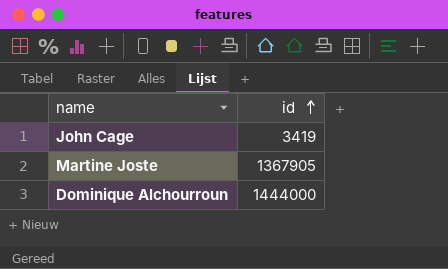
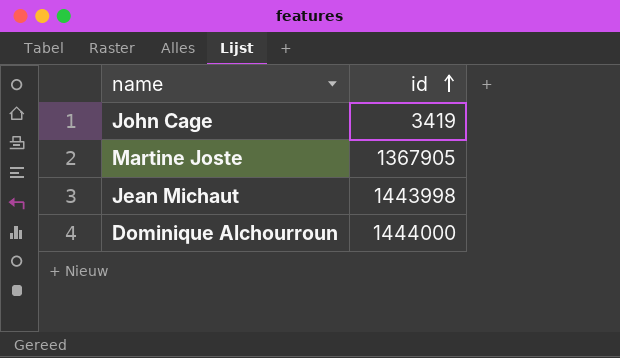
row Jean Michaut: none -> 1443998

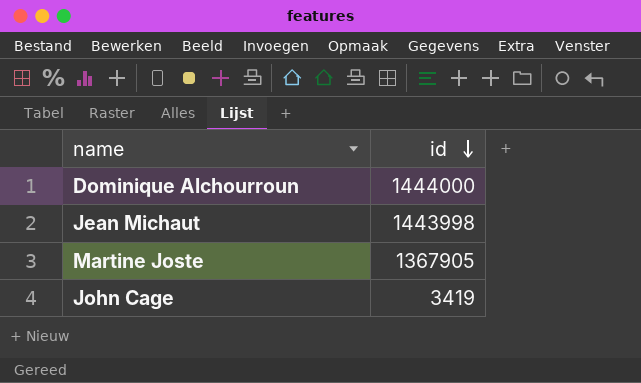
row order: id ascending -> id descending

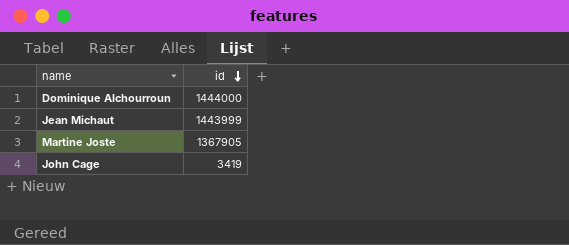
Jean Michaut | id: 1443998 -> 1443999

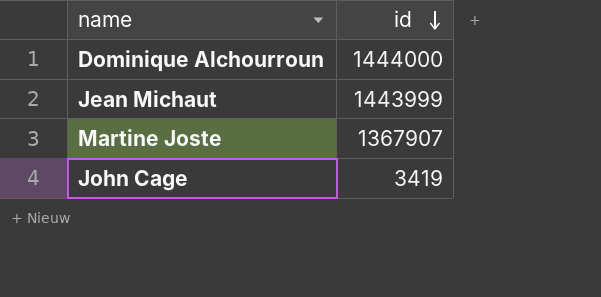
Martine Joste | id: 1367905 -> 1367907

